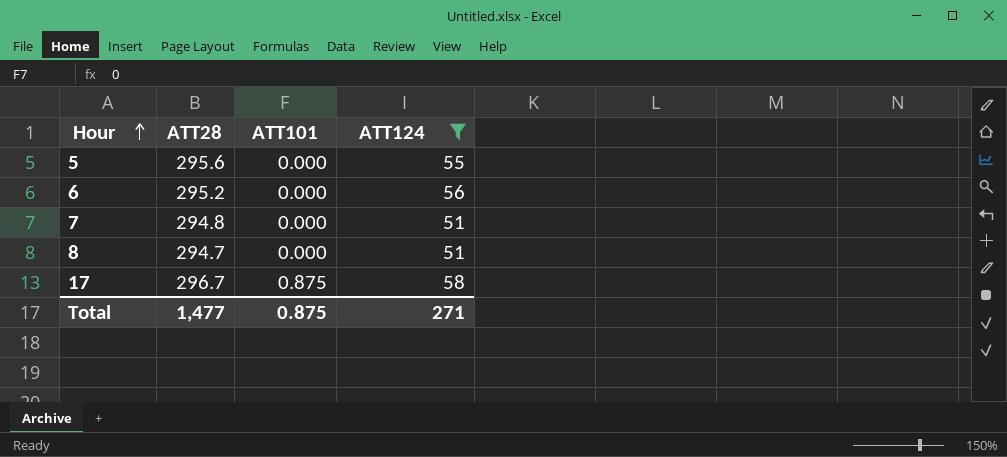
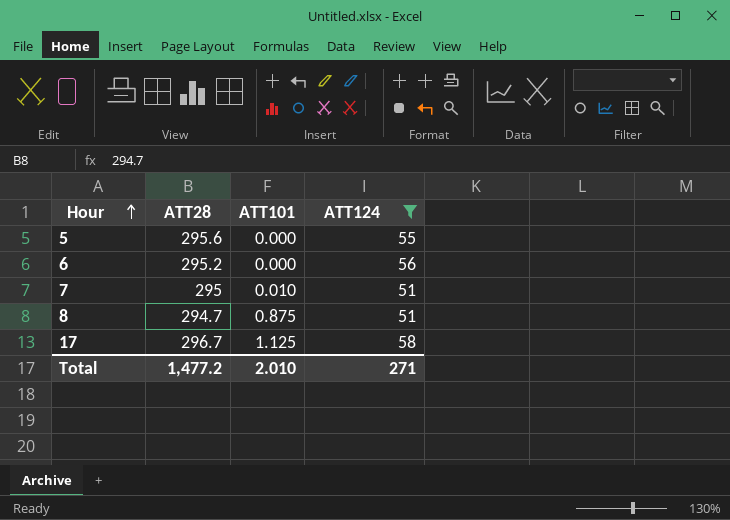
7 | ATT28: 294.8 -> 295
7 | ATT101: 0.000 -> 0.010
8 | ATT101: 0.000 -> 0.875
17 | ATT101: 0.875 -> 1.125
Total | ATT28: 1,477 -> 1,477.2
Total | ATT101: 0.875 -> 2.010

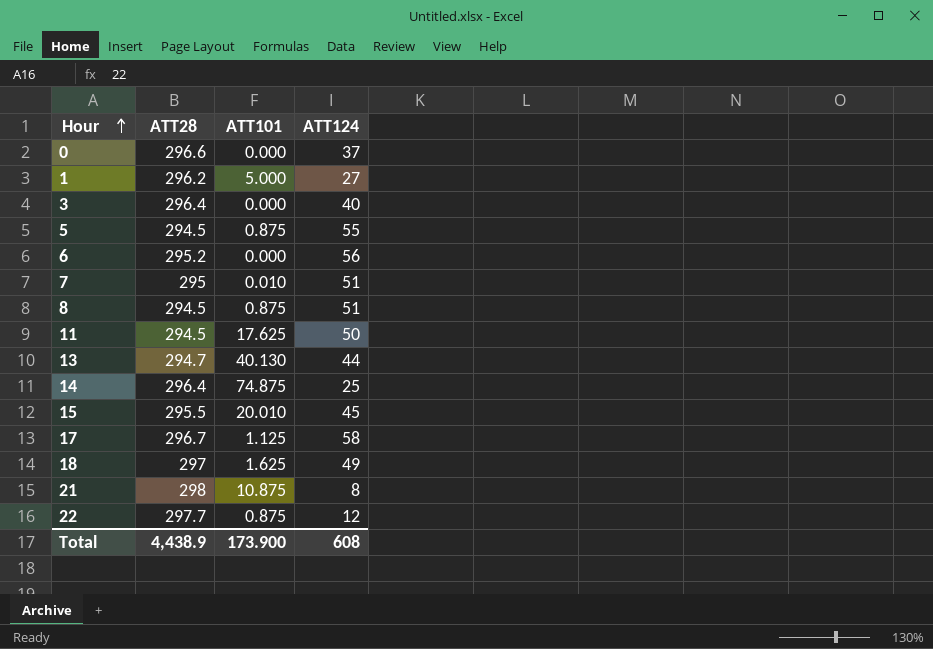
filter: ATT124 >= 51 -> none
5 | ATT28: 295.6 -> 294.5
5 | ATT101: 0.000 -> 0.875
8 | ATT28: 294.7 -> 294.5
Total | ATT28: 1,477.2 -> 4,438.9
Total | ATT101: 2.010 -> 173.900
Total | ATT124: 271 -> 608

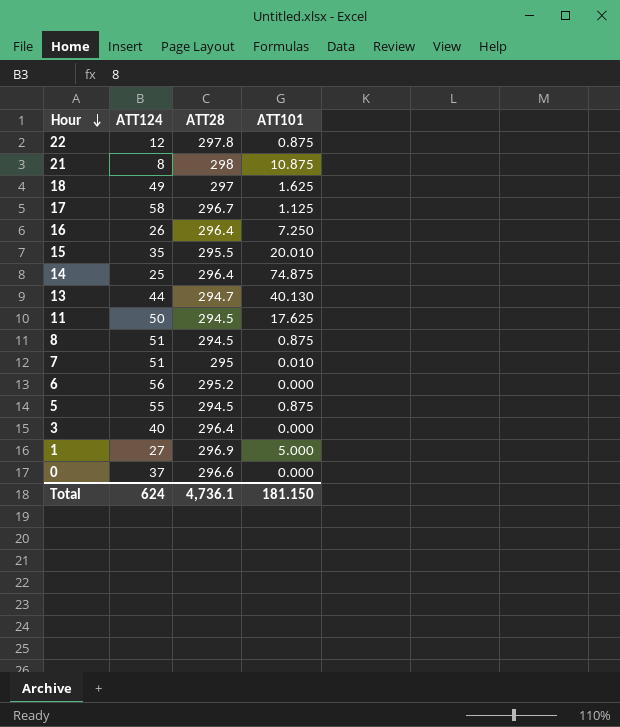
row order: Hour ascending -> Hour descending
column ATT124 | position: 4 -> 2
22 | ATT28: 297.7 -> 297.8
row 16: none -> 26 | 296.4 | 7.250
15 | ATT124: 45 -> 35
1 | ATT28: 296.2 -> 296.9
Total | ATT124: 608 -> 624
Total | ATT28: 4,438.9 -> 4,736.1
Total | ATT101: 173.900 -> 181.150

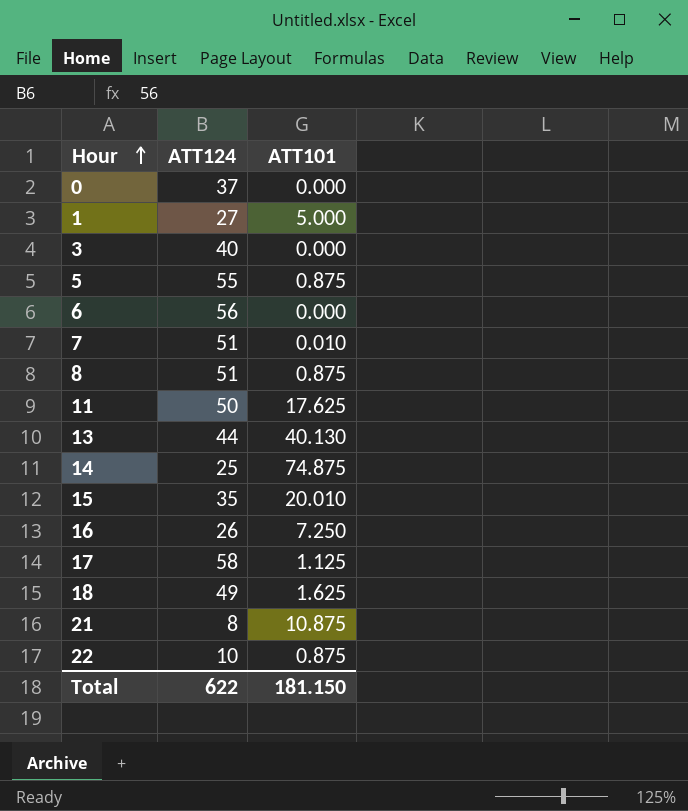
row order: Hour descending -> Hour ascending
column ATT28 | position: 3 -> none
22 | ATT124: 12 -> 10
Total | ATT124: 624 -> 622

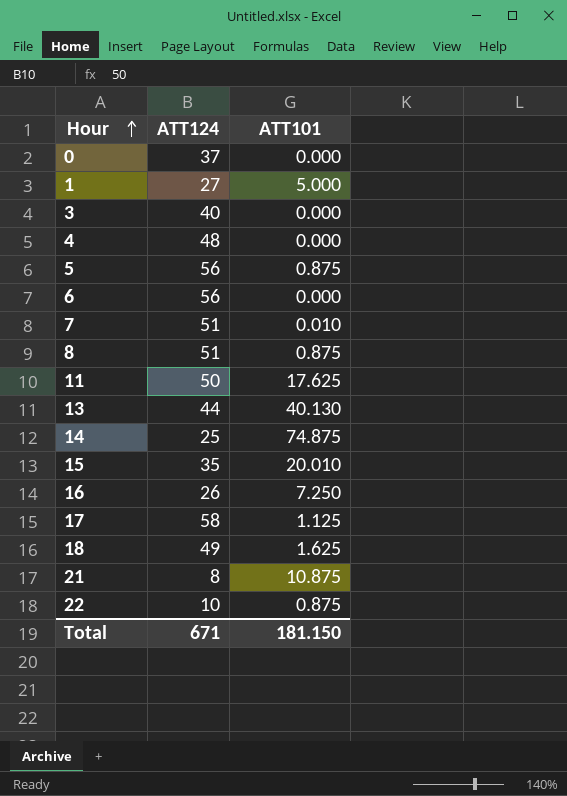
row 4: none -> 48 | 0.000
5 | ATT124: 55 -> 56
Total | ATT124: 622 -> 671

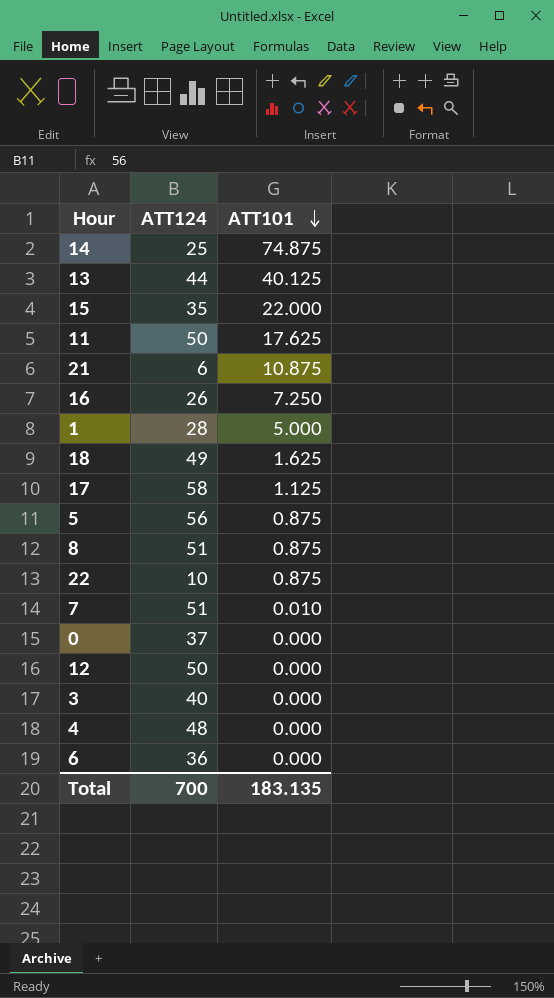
row order: Hour ascending -> ATT101 descending
13 | ATT101: 40.130 -> 40.125
15 | ATT101: 20.010 -> 22.000
21 | ATT124: 8 -> 6
1 | ATT124: 27 -> 28
row 12: none -> 50 | 0.000
6 | ATT124: 56 -> 36
Total | ATT124: 671 -> 700
Total | ATT101: 181.150 -> 183.135

